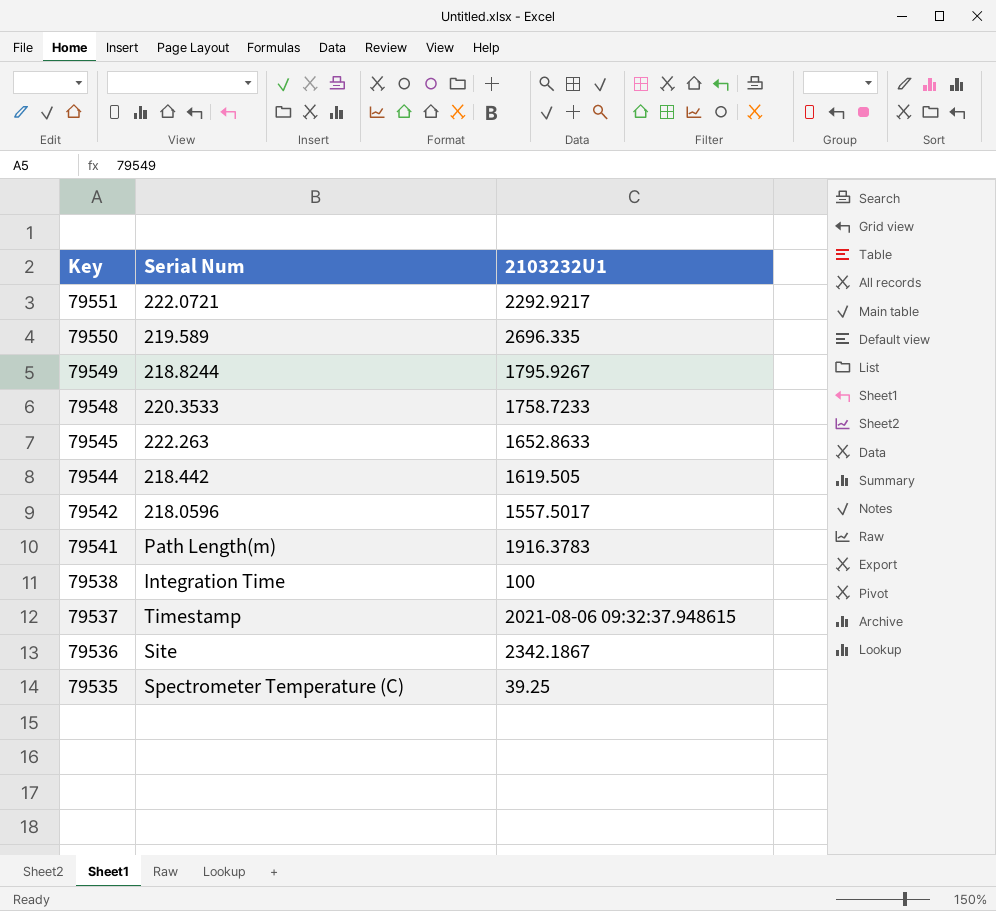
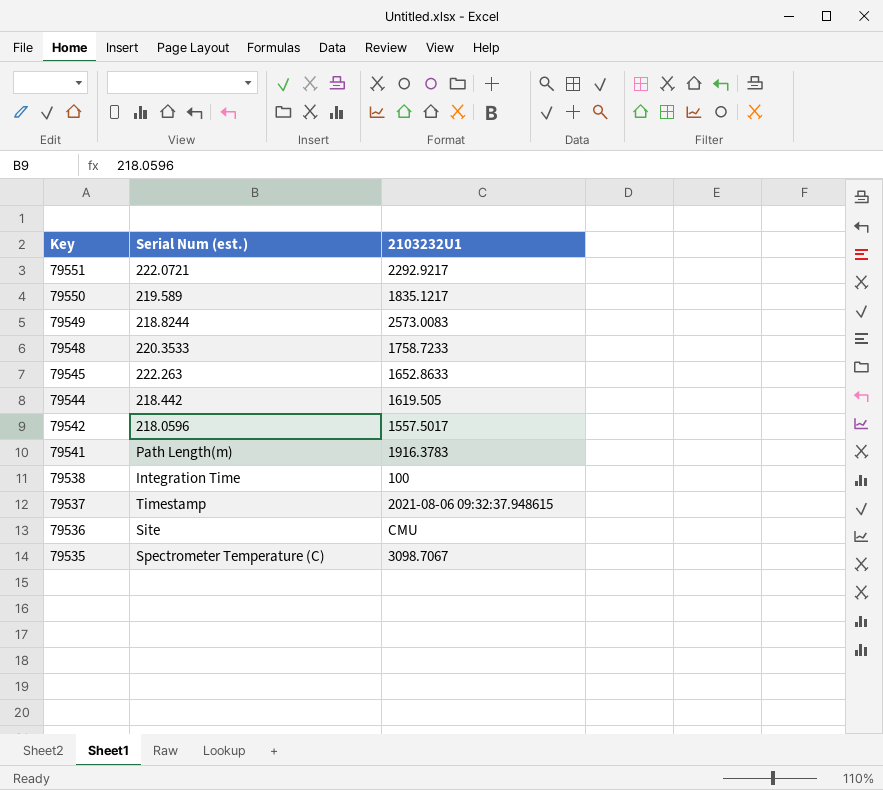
column name: Serial Num -> Serial Num (est.)
79550 | 2103232U1: 2696.335 -> 1835.1217
79549 | 2103232U1: 1795.9267 -> 2573.0083
79536 | 2103232U1: 2342.1867 -> CMU
79535 | 2103232U1: 39.25 -> 3098.7067

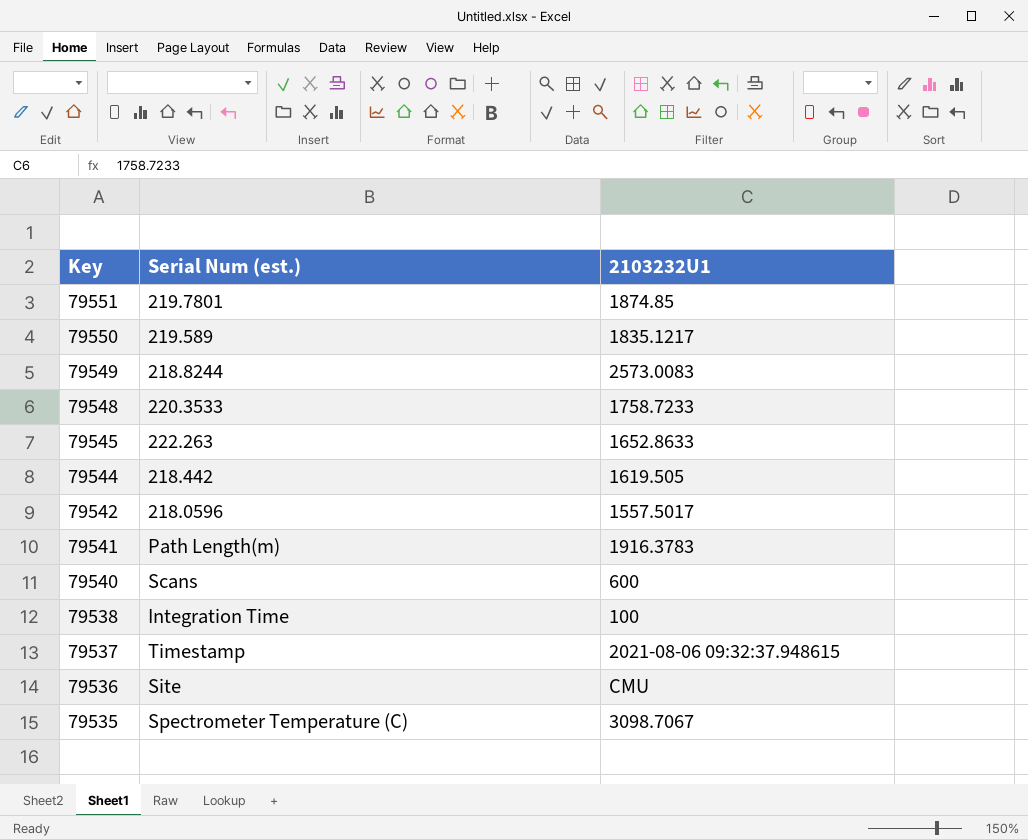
79551 | Serial Num (est.): 222.0721 -> 219.7801
79551 | 2103232U1: 2292.9217 -> 1874.85
row 79540: none -> Scans | 600

